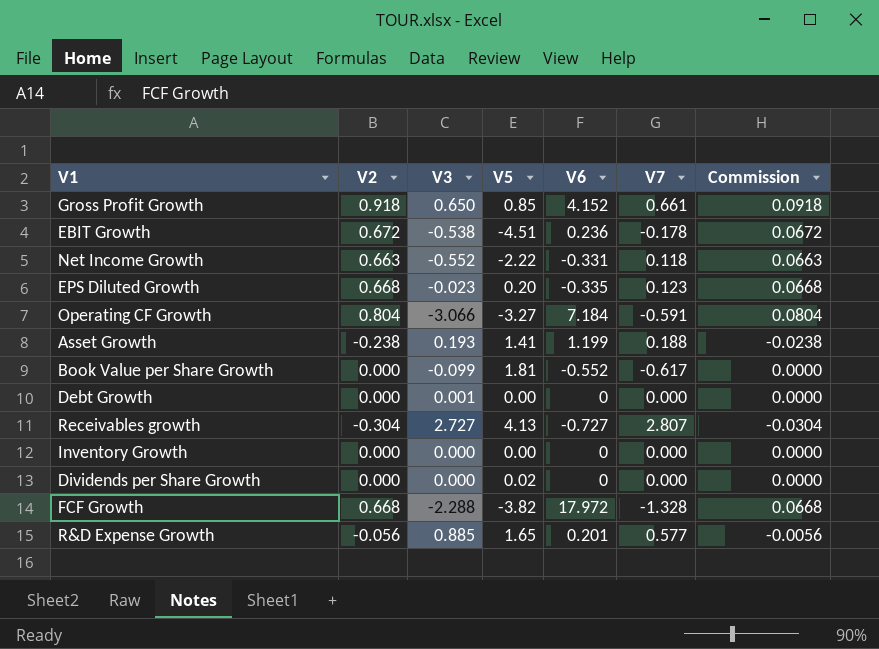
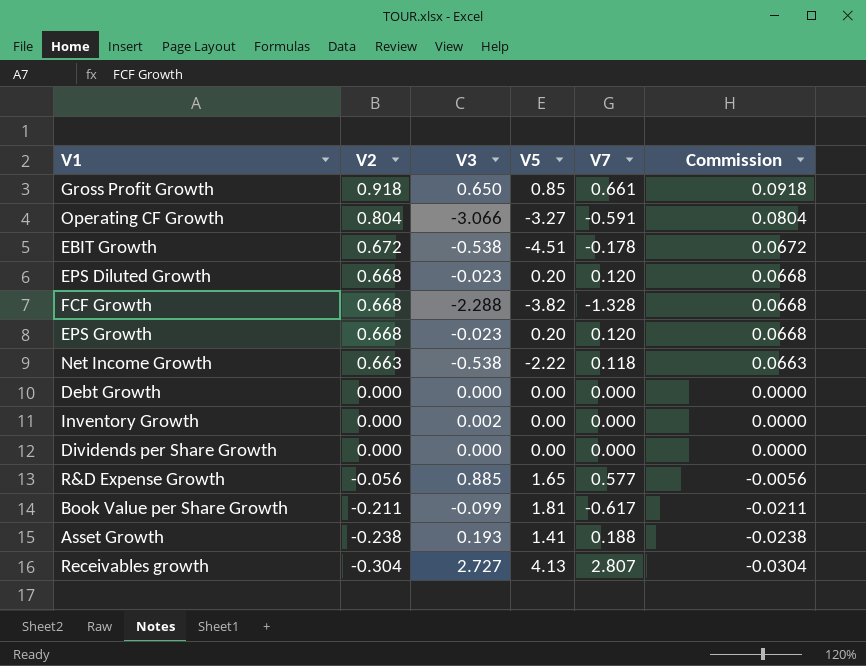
row order: none -> V2 descending
column V6 | position: 5 -> none
EPS Diluted Growth | V7: 0.123 -> 0.120
row EPS Growth: none -> 0.668 | -0.023 | 0.20 | 0.120 | 0.0668
Net Income Growth | V3: -0.552 -> -0.538
Debt Growth | V3: 0.001 -> 0.000
Inventory Growth | V3: 0.000 -> 0.002
Dividends per Share Growth | V5: 0.02 -> 0.00
Book Value per Share Growth | V2: 0.000 -> -0.211
Book Value per Share Growth | Commission: 0.0000 -> -0.0211

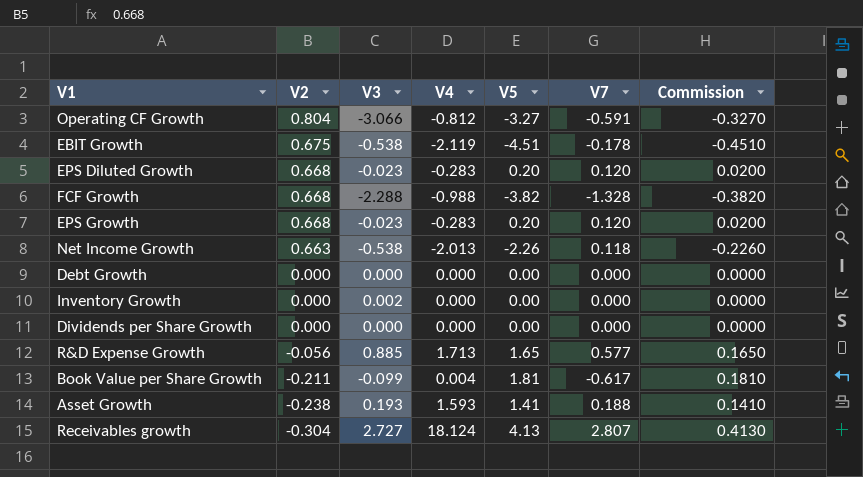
column V4 | position: none -> 4
column Commission | formula: [V2] * 0.1 -> [V5] * 0.1
row Gross Profit Growth: 0.918 | 0.650 | 0.85 | 0.661 | 0.0918 -> none
EBIT Growth | V2: 0.672 -> 0.675
Net Income Growth | V5: -2.22 -> -2.26

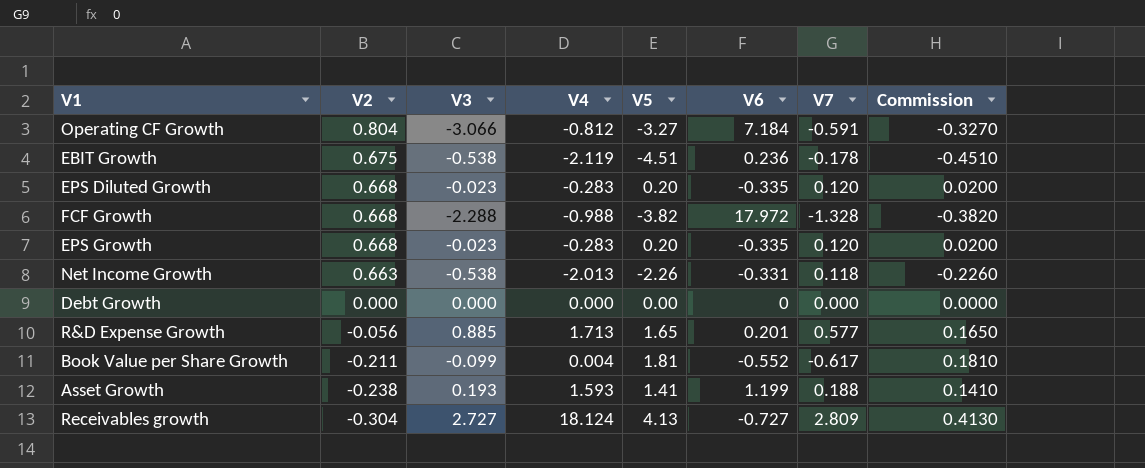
column V6 | position: none -> 6
row Inventory Growth: 0.000 | 0.002 | 0.000 | 0.00 | 0.000 | 0.0000 -> none
row Dividends per Share Growth: 0.000 | 0.000 | 0.000 | 0.00 | 0.000 | 0.0000 -> none
Receivables growth | V7: 2.807 -> 2.809

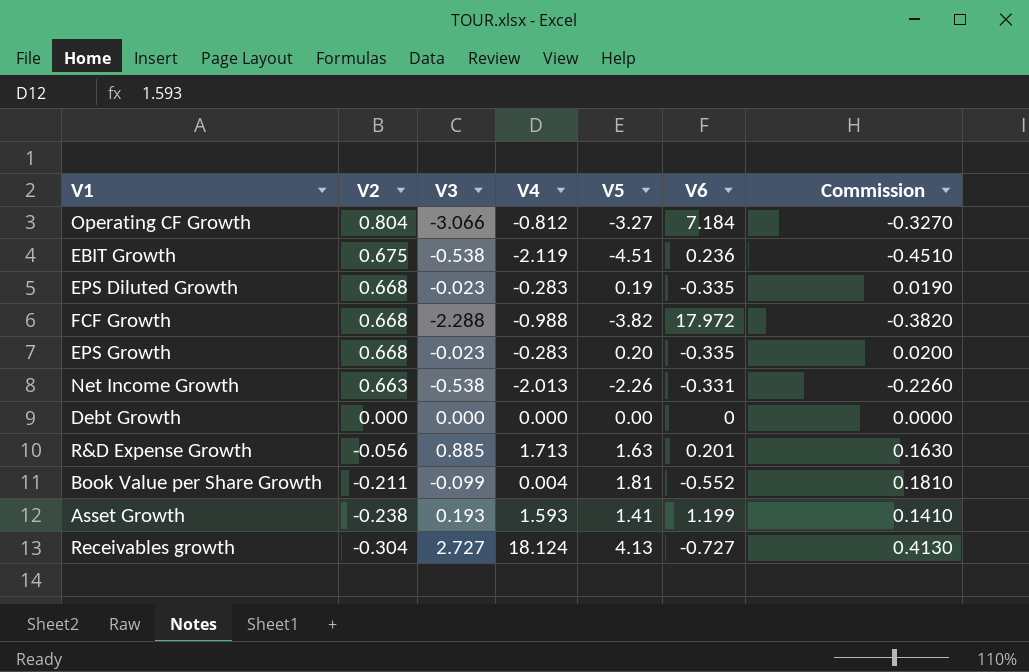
column V7 | position: 7 -> none
EPS Diluted Growth | V5: 0.20 -> 0.19
EPS Diluted Growth | Commission: 0.0200 -> 0.0190
R&D Expense Growth | V5: 1.65 -> 1.63
R&D Expense Growth | Commission: 0.1650 -> 0.1630

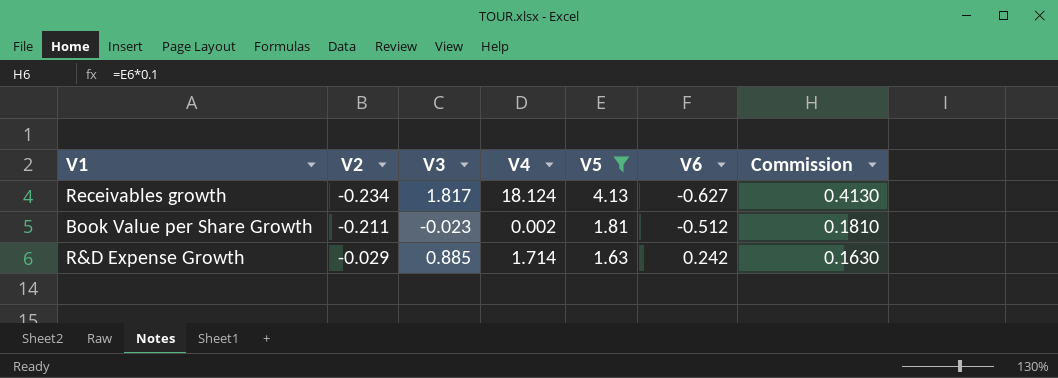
filter: none -> V5 >= 1.63
row order: V2 descending -> V2 ascending
Receivables growth | V2: -0.304 -> -0.234
Receivables growth | V3: 2.727 -> 1.817
Receivables growth | V6: -0.727 -> -0.627
Book Value per Share Growth | V3: -0.099 -> -0.023
Book Value per Share Growth | V4: 0.004 -> 0.002
Book Value per Share Growth | V6: -0.552 -> -0.512
R&D Expense Growth | V2: -0.056 -> -0.029
R&D Expense Growth | V4: 1.713 -> 1.714
R&D Expense Growth | V6: 0.201 -> 0.242

